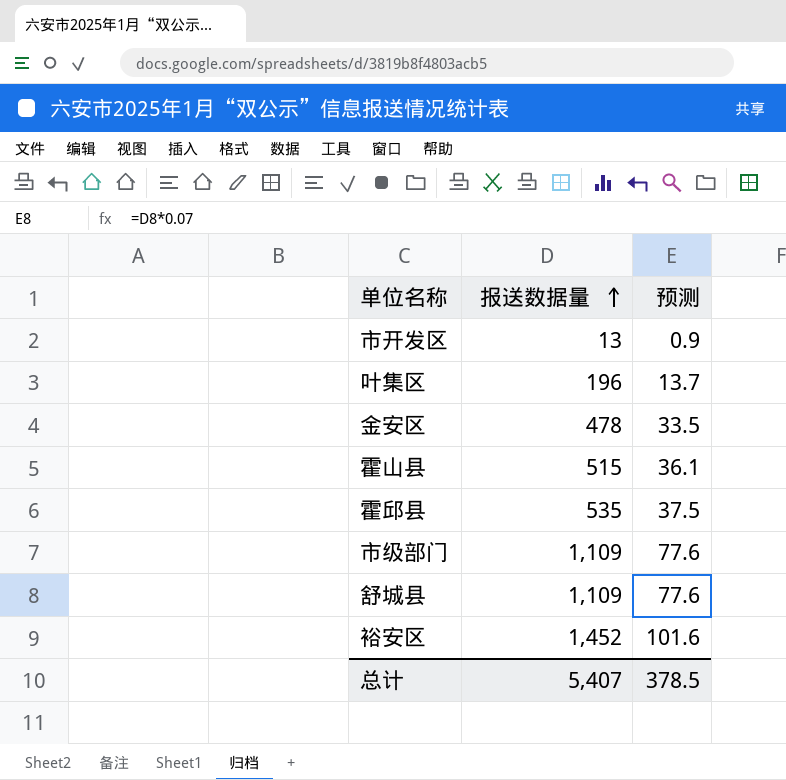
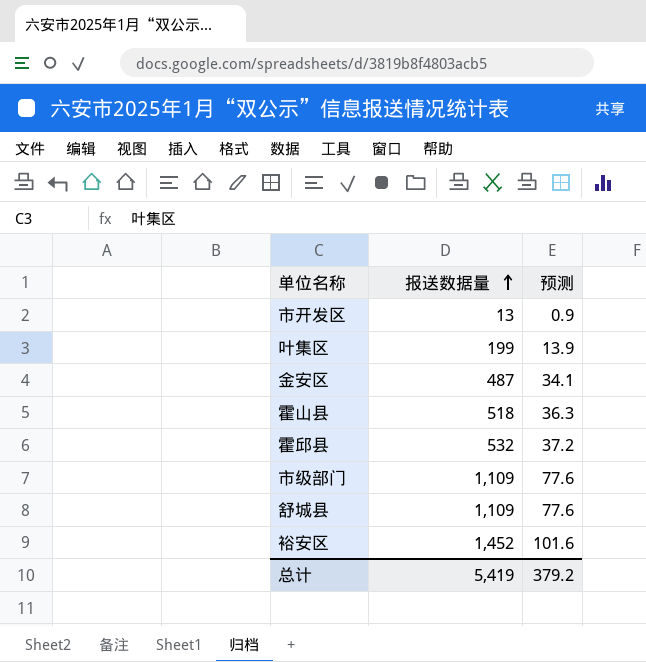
叶集区 | 报送数据量: 196 -> 199
叶集区 | 预测: 13.7 -> 13.9
金安区 | 报送数据量: 478 -> 487
金安区 | 预测: 33.5 -> 34.1
霍山县 | 报送数据量: 515 -> 518
霍山县 | 预测: 36.1 -> 36.3
霍邱县 | 报送数据量: 535 -> 532
霍邱县 | 预测: 37.5 -> 37.2
总计 | 报送数据量: 5,407 -> 5,419
总计 | 预测: 378.5 -> 379.2

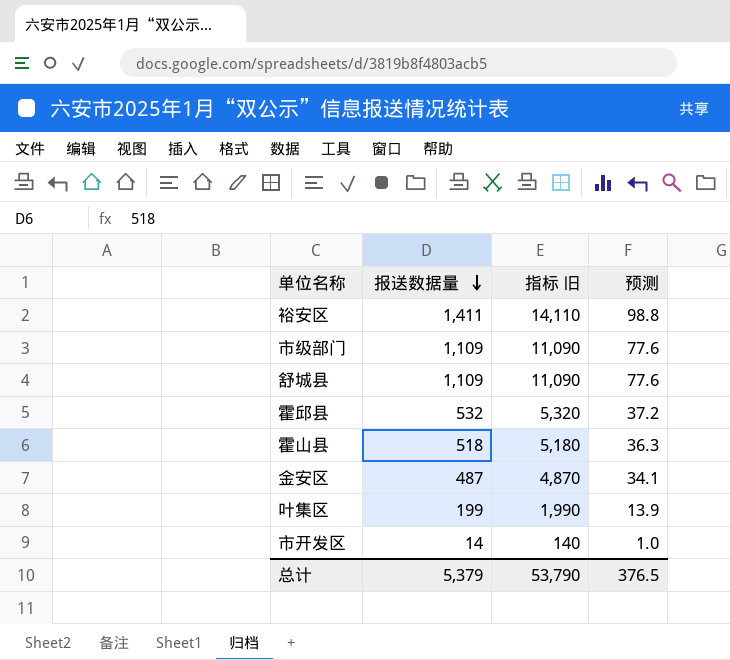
row order: 报送数据量 ascending -> 报送数据量 descending
column 指标 旧 | formula: none -> [报送数据量] * 10
裕安区 | 报送数据量: 1,452 -> 1,411
裕安区 | 预测: 101.6 -> 98.8
市开发区 | 报送数据量: 13 -> 14
市开发区 | 预测: 0.9 -> 1.0
总计 | 报送数据量: 5,419 -> 5,379
总计 | 预测: 379.2 -> 376.5

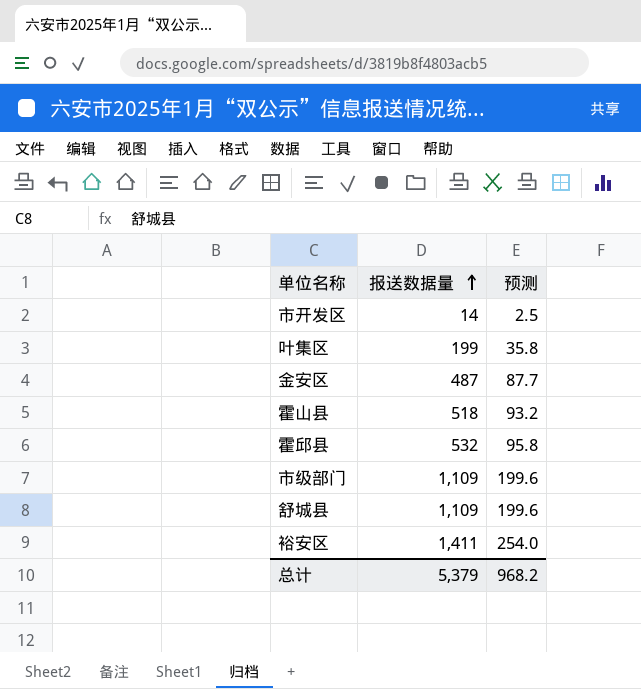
row order: 报送数据量 descending -> 报送数据量 ascending
column 指标 旧 | formula: [报送数据量] * 10 -> none
column 预测 | formula: [报送数据量] * 0.07 -> [报送数据量] * 0.18
总计 | 预测: 376.5 -> 968.2

